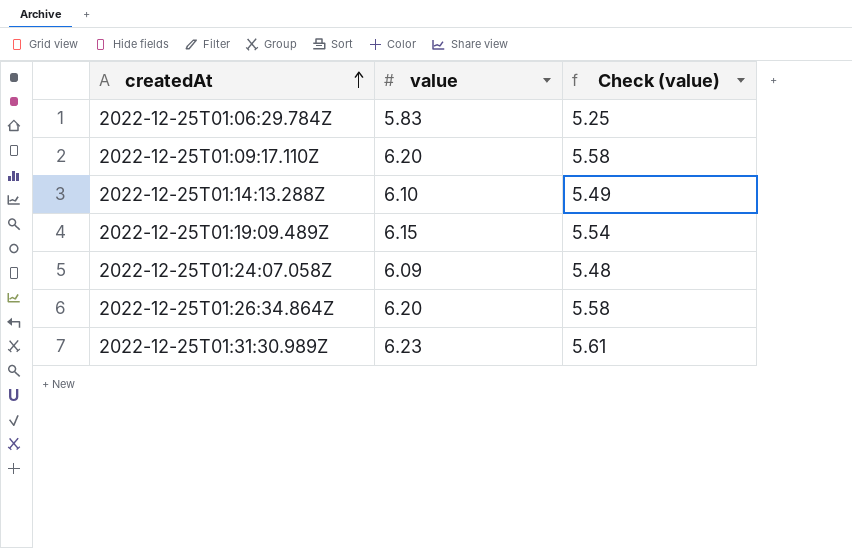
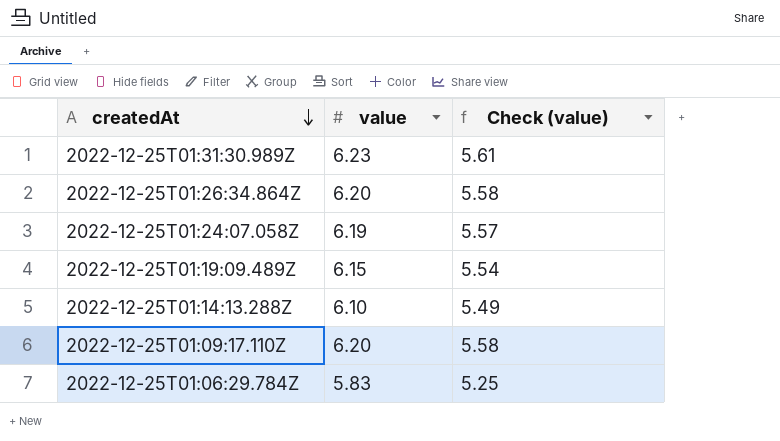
row order: createdAt ascending -> createdAt descending
2022-12-25T01:24:07.058Z | value: 6.09 -> 6.19
2022-12-25T01:24:07.058Z | Check (value): 5.48 -> 5.57

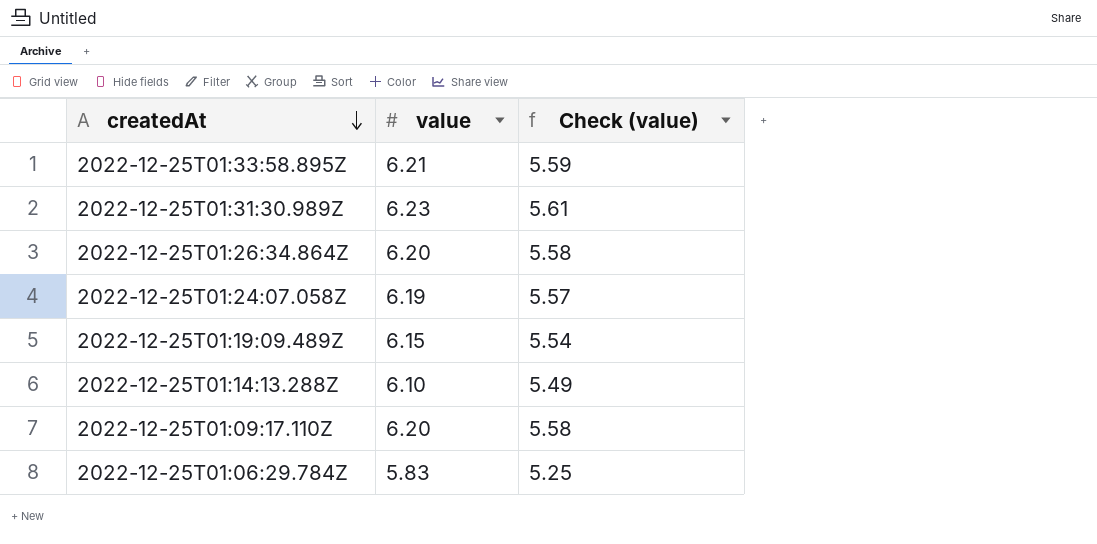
row 2022-12-25T01:33:58.895Z: none -> 6.21 | 5.59

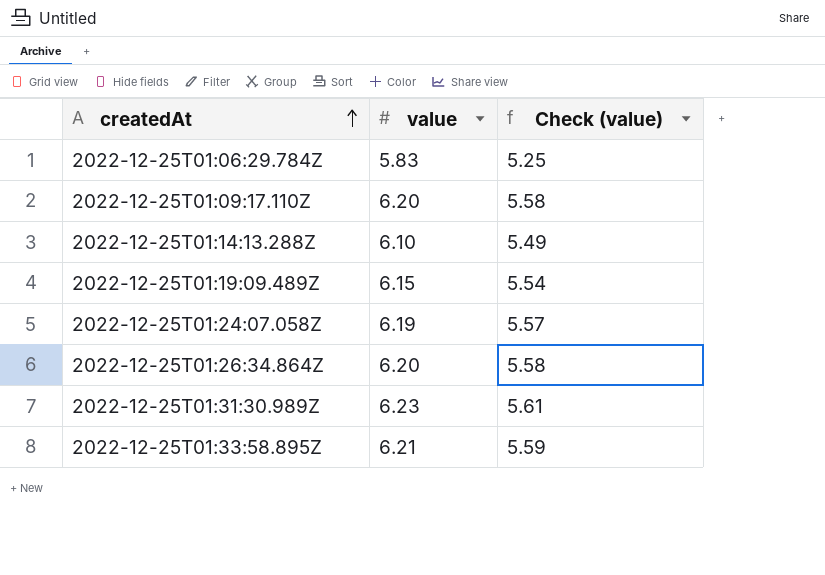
row order: createdAt descending -> createdAt ascending

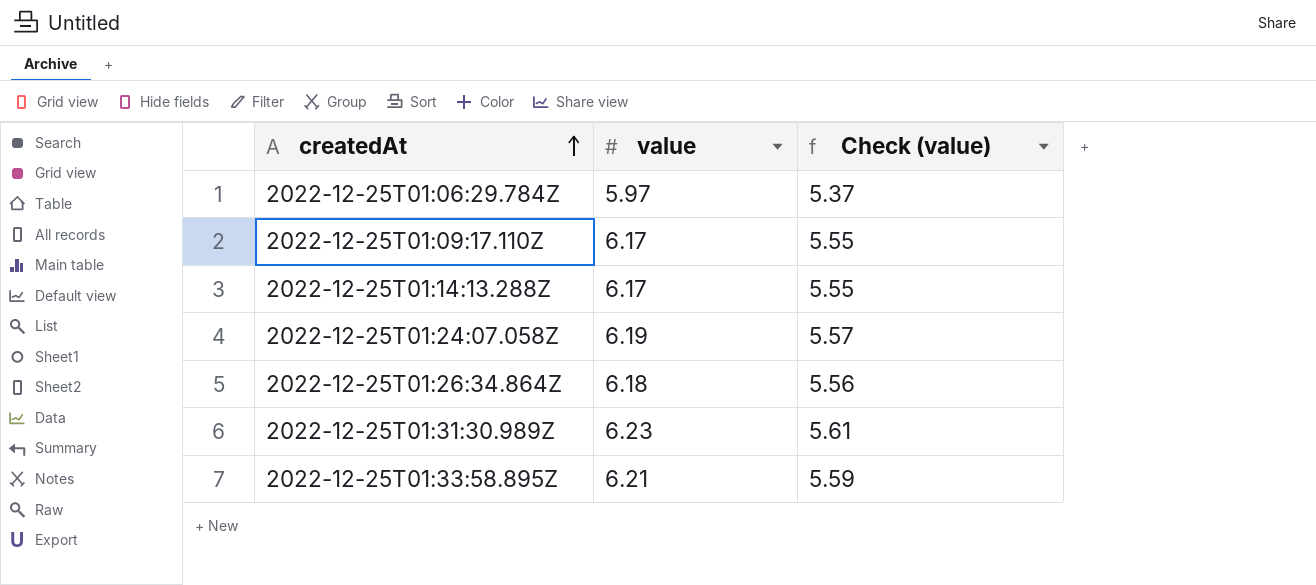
row 2022-12-25T01:19:09.489Z: 6.15 | 5.54 -> none
2022-12-25T01:06:29.784Z | value: 5.83 -> 5.97
2022-12-25T01:06:29.784Z | Check (value): 5.25 -> 5.37
2022-12-25T01:09:17.110Z | value: 6.20 -> 6.17
2022-12-25T01:09:17.110Z | Check (value): 5.58 -> 5.55
2022-12-25T01:14:13.288Z | value: 6.10 -> 6.17
2022-12-25T01:14:13.288Z | Check (value): 5.49 -> 5.55
2022-12-25T01:26:34.864Z | value: 6.20 -> 6.18
2022-12-25T01:26:34.864Z | Check (value): 5.58 -> 5.56

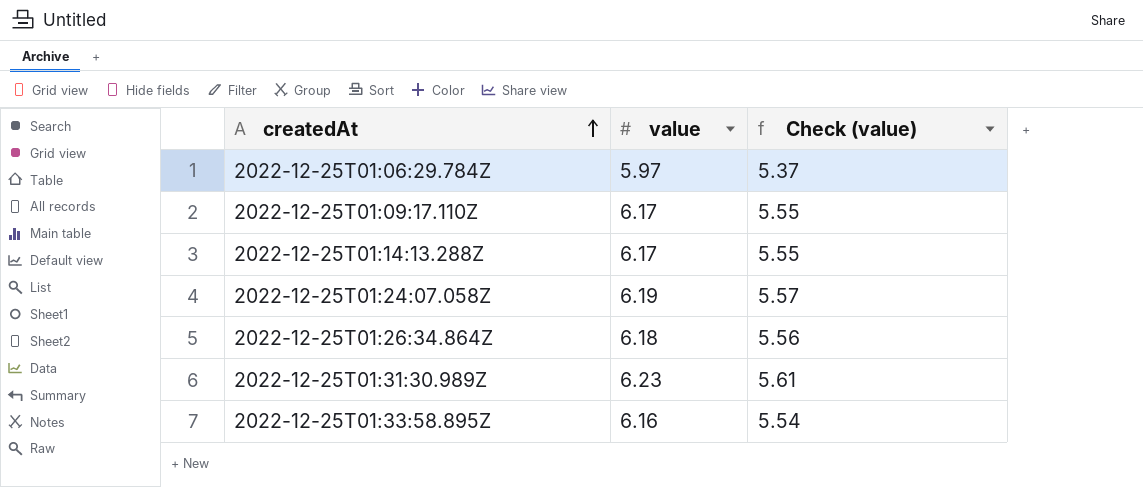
2022-12-25T01:33:58.895Z | value: 6.21 -> 6.16
2022-12-25T01:33:58.895Z | Check (value): 5.59 -> 5.54

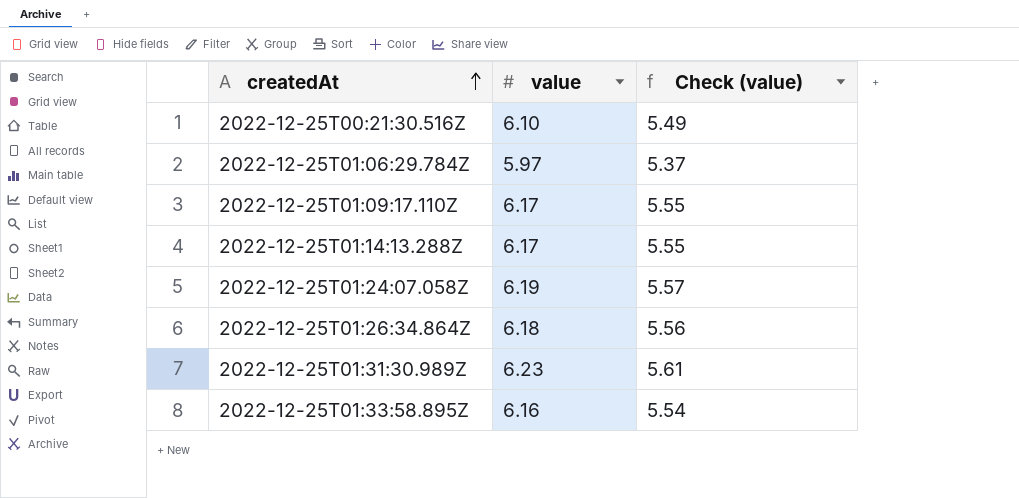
row 2022-12-25T00:21:30.516Z: none -> 6.10 | 5.49

